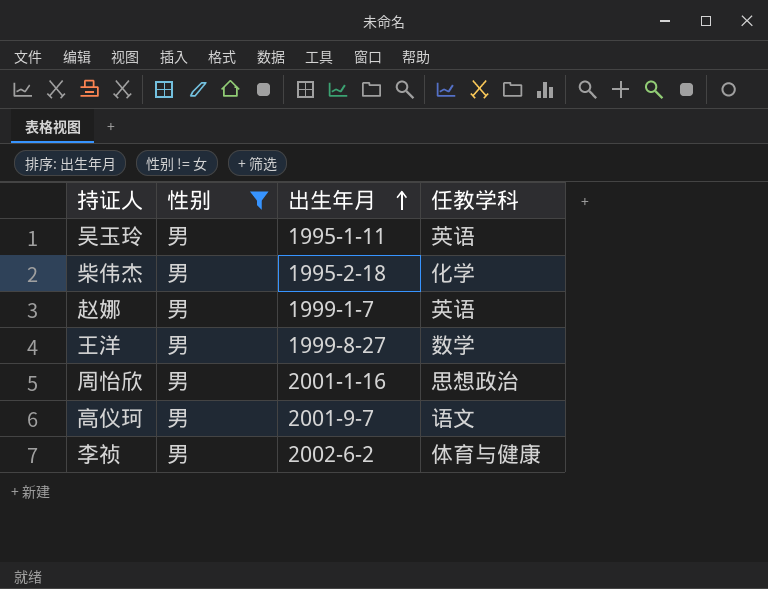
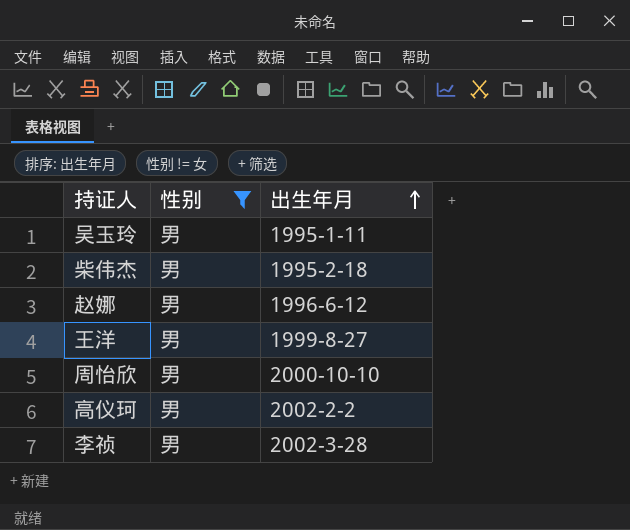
column 任教学科 | position: 4 -> none
赵娜 | 出生年月: 1999-1-7 -> 1996-6-12
周怡欣 | 出生年月: 2001-1-16 -> 2000-10-10
高仪珂 | 出生年月: 2001-9-7 -> 2002-2-2
李祯 | 出生年月: 2002-6-2 -> 2002-3-28

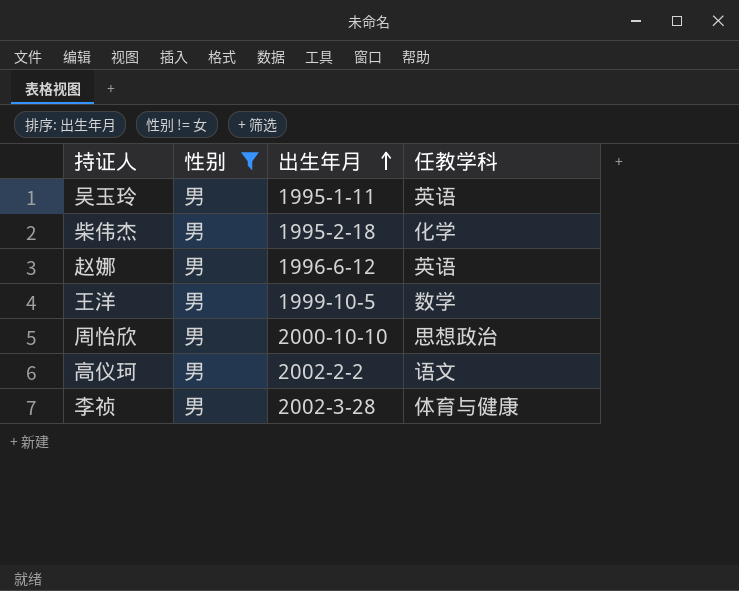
column 任教学科 | position: none -> 4
王洋 | 出生年月: 1999-8-27 -> 1999-10-5

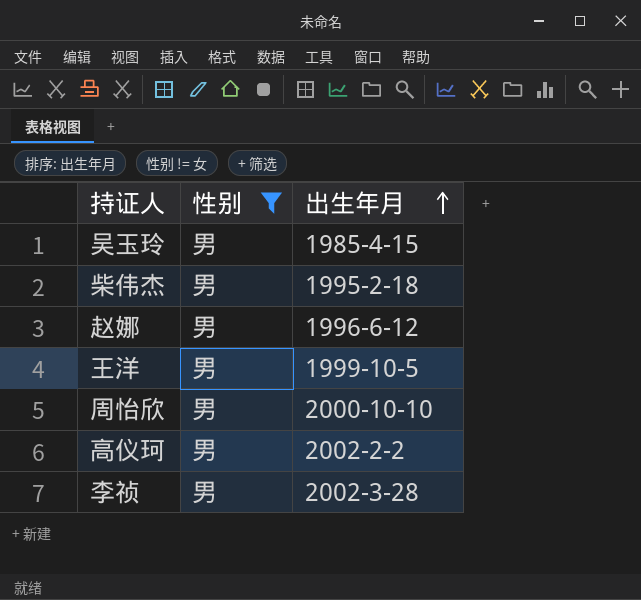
column 任教学科 | position: 4 -> none
吴玉玲 | 出生年月: 1995-1-11 -> 1985-4-15

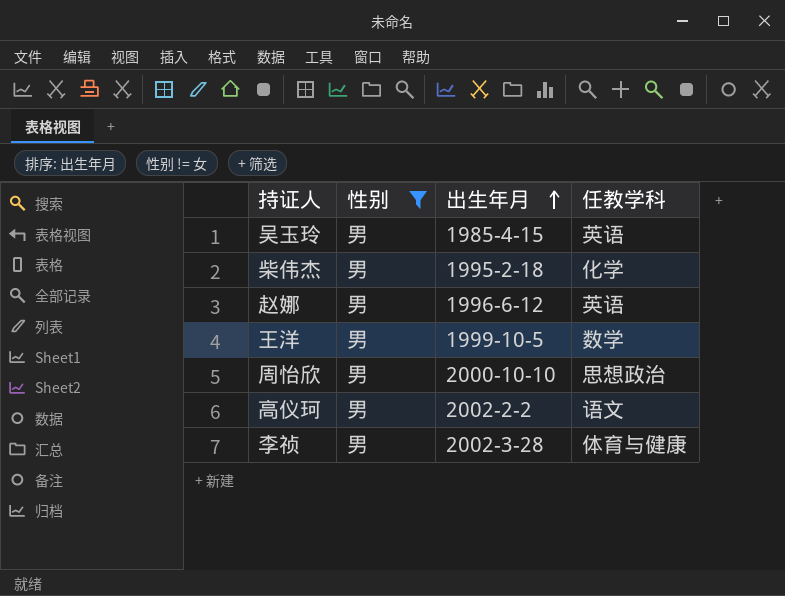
column 任教学科 | position: none -> 4

